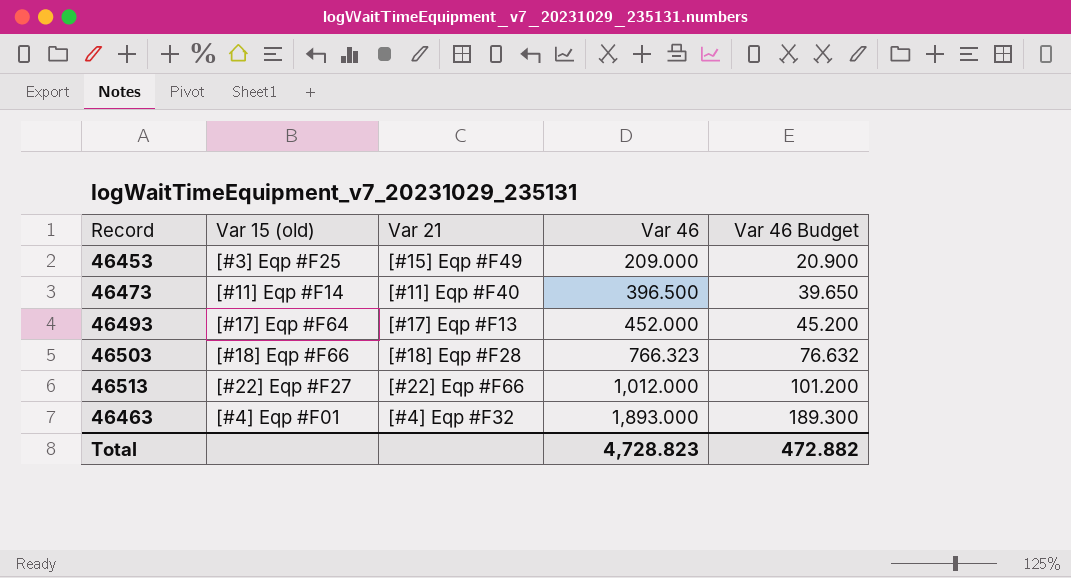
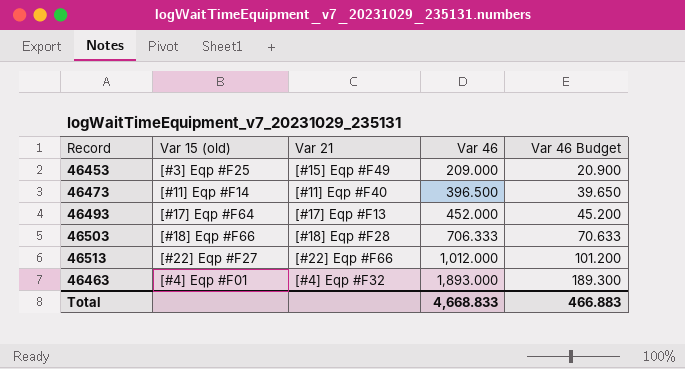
46503 | Var 46: 766.323 -> 706.333
46503 | Var 46 Budget: 76.632 -> 70.633
Total | Var 46: 4,728.823 -> 4,668.833
Total | Var 46 Budget: 472.882 -> 466.883

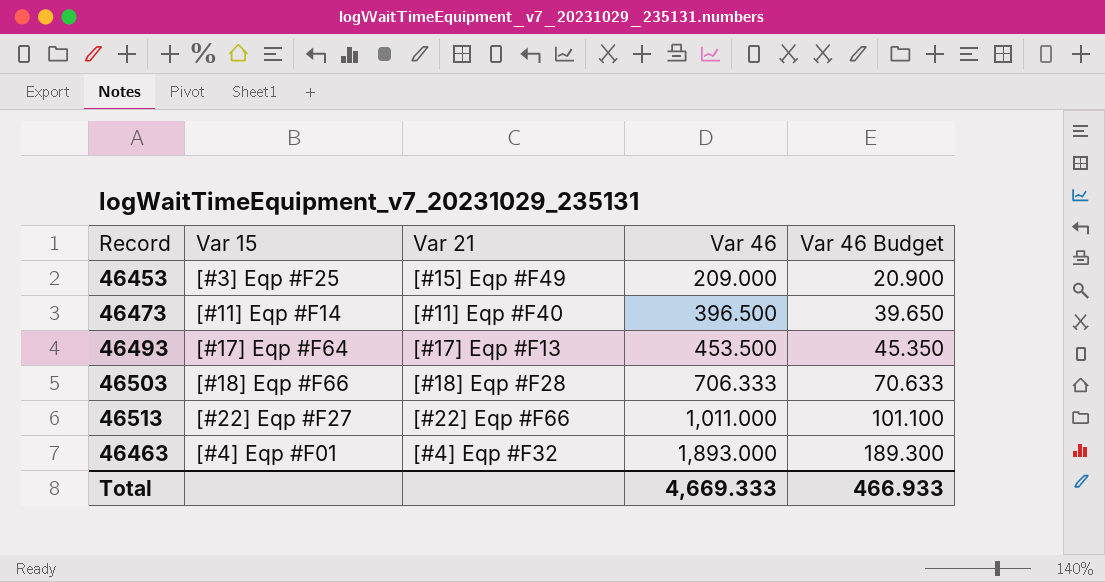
column name: Var 15 (old) -> Var 15
46493 | Var 46: 452.000 -> 453.500
46493 | Var 46 Budget: 45.200 -> 45.350
46513 | Var 46: 1,012.000 -> 1,011.000
46513 | Var 46 Budget: 101.200 -> 101.100
Total | Var 46: 4,668.833 -> 4,669.333
Total | Var 46 Budget: 466.883 -> 466.933

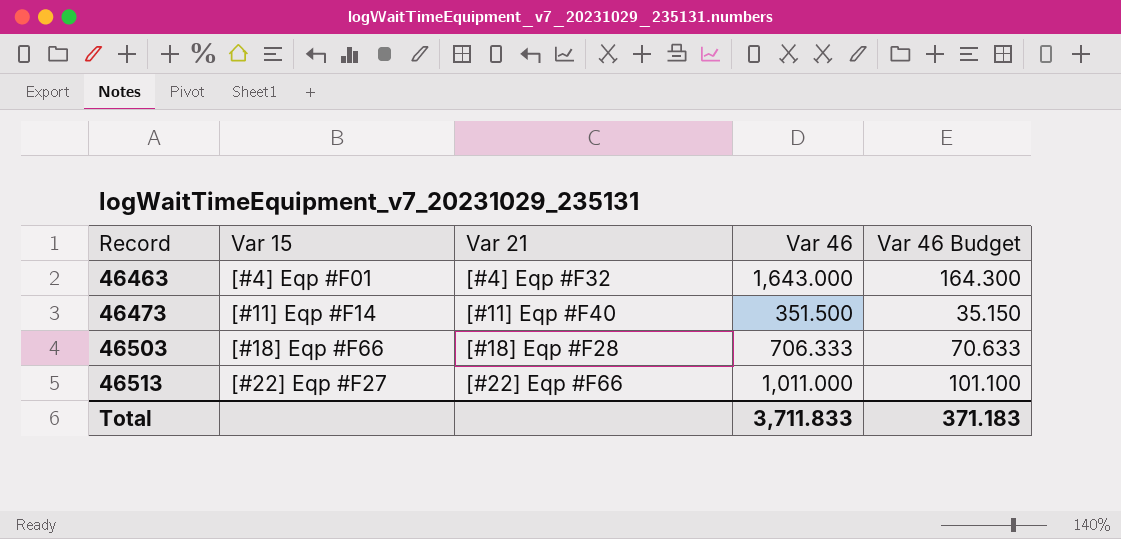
row order: Var 46 ascending -> Record ascending
row 46453: [#3] Eqp #F25 | [#15] Eqp #F49 | 209.000 | 20.900 -> none
row 46493: [#17] Eqp #F64 | [#17] Eqp #F13 | 453.500 | 45.350 -> none
46463 | Var 46: 1,893.000 -> 1,643.000
46463 | Var 46 Budget: 189.300 -> 164.300
46473 | Var 46: 396.500 -> 351.500
46473 | Var 46 Budget: 39.650 -> 35.150
Total | Var 46: 4,669.333 -> 3,711.833
Total | Var 46 Budget: 466.933 -> 371.183

